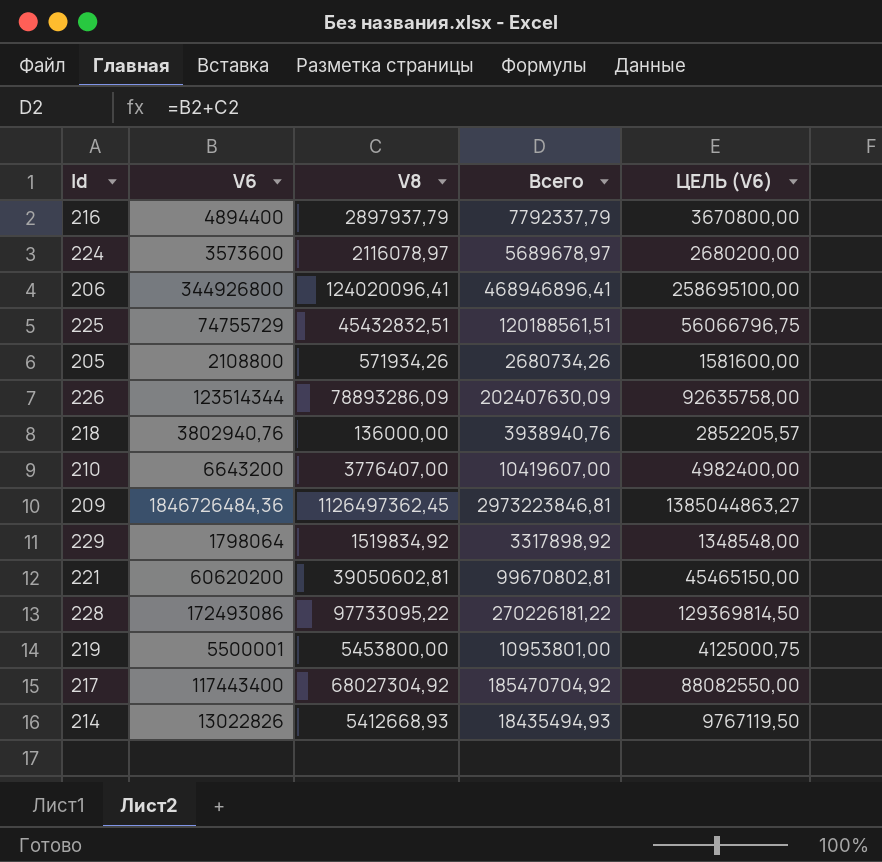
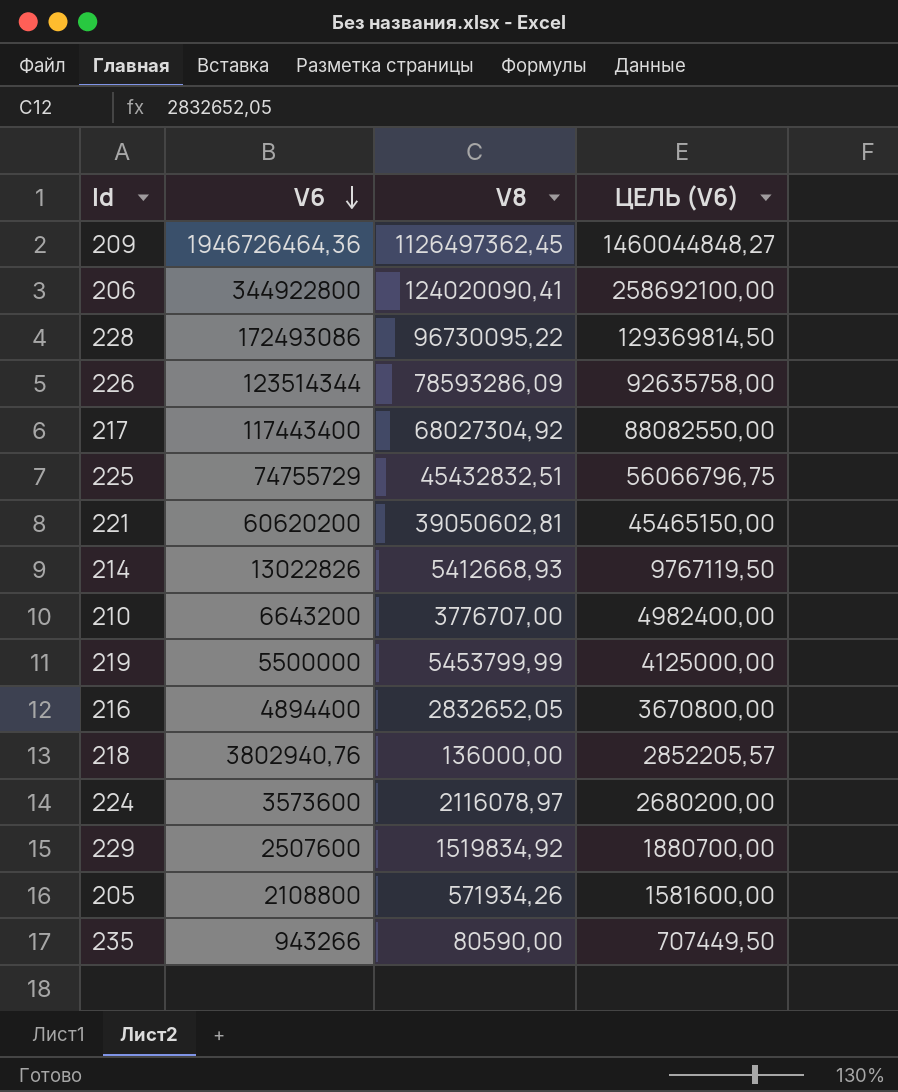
row order: none -> V6 descending
column Всего | formula: [V6] + [V8] -> none
209 | V6: 1846726484,36 -> 1946726464,36
209 | ЦЕЛЬ (V6): 1385044863,27 -> 1460044848,27
206 | V6: 344926800 -> 344922800
206 | V8: 124020096,41 -> 124020090,41
206 | ЦЕЛЬ (V6): 258695100,00 -> 258692100,00
228 | V8: 97733095,22 -> 96730095,22
226 | V8: 78893286,09 -> 78593286,09
210 | V8: 3776407,00 -> 3776707,00
219 | V6: 5500001 -> 5500000
219 | V8: 5453800,00 -> 5453799,99
219 | ЦЕЛЬ (V6): 4125000,75 -> 4125000,00
216 | V8: 2897937,79 -> 2832652,05
229 | V6: 1798064 -> 2507600
229 | ЦЕЛЬ (V6): 1348548,00 -> 1880700,00
row 235: none -> 943266 | 80590,00 | 707449,50

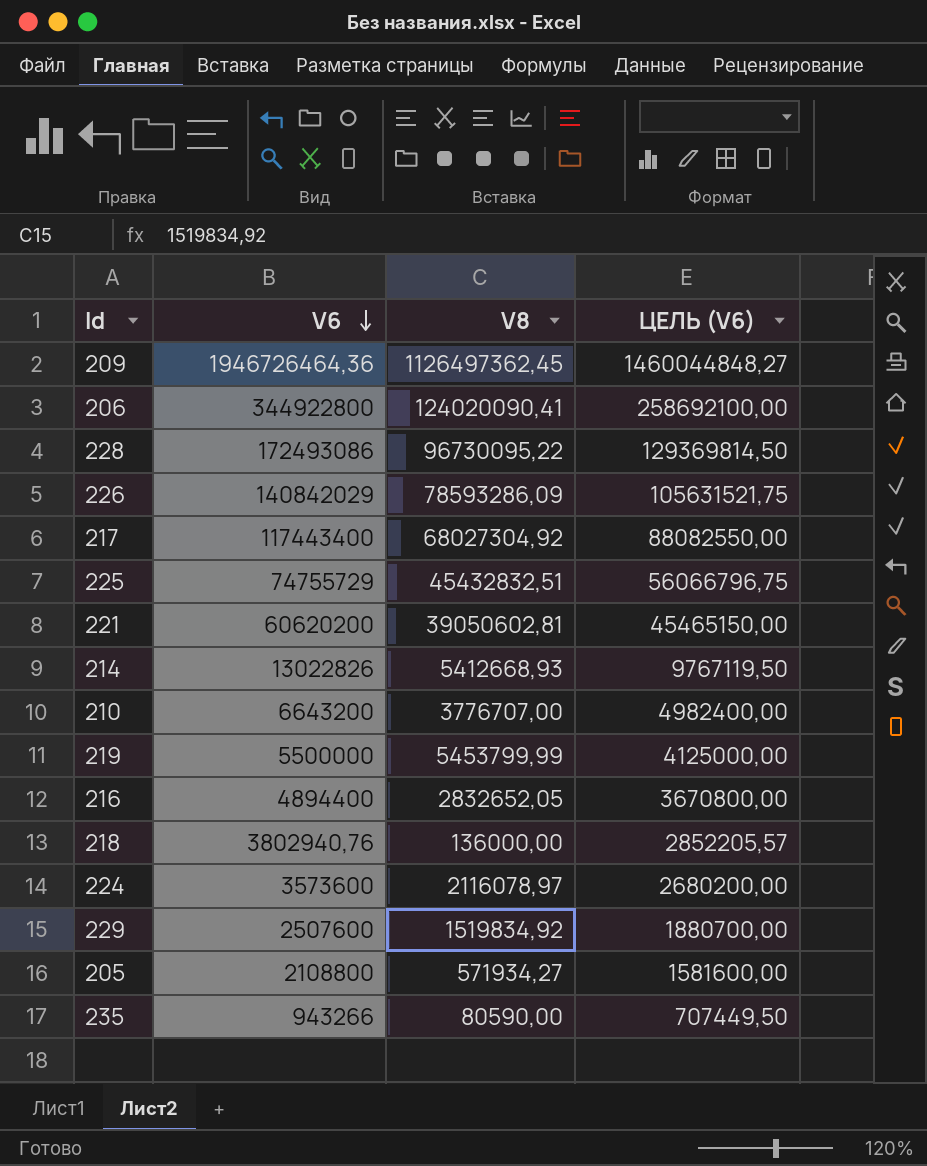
226 | V6: 123514344 -> 140842029
226 | ЦЕЛЬ (V6): 92635758,00 -> 105631521,75
205 | V8: 571934,26 -> 571934,27

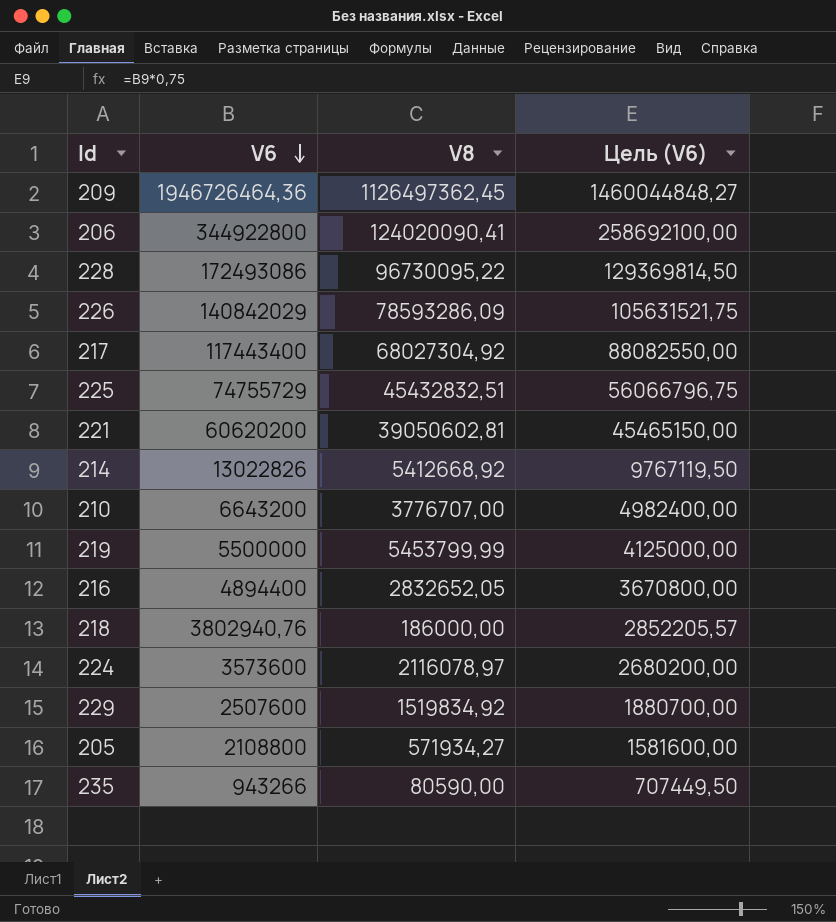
column name: ЦЕЛЬ (V6) -> Цель (V6)
214 | V8: 5412668,93 -> 5412668,92
218 | V8: 136000,00 -> 186000,00

